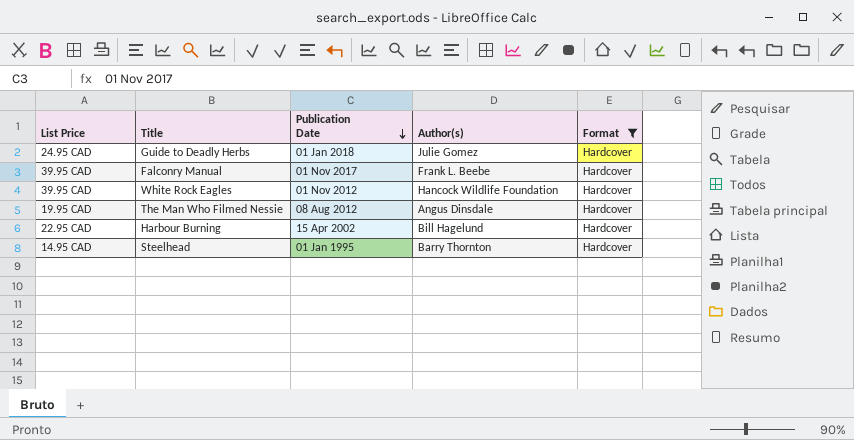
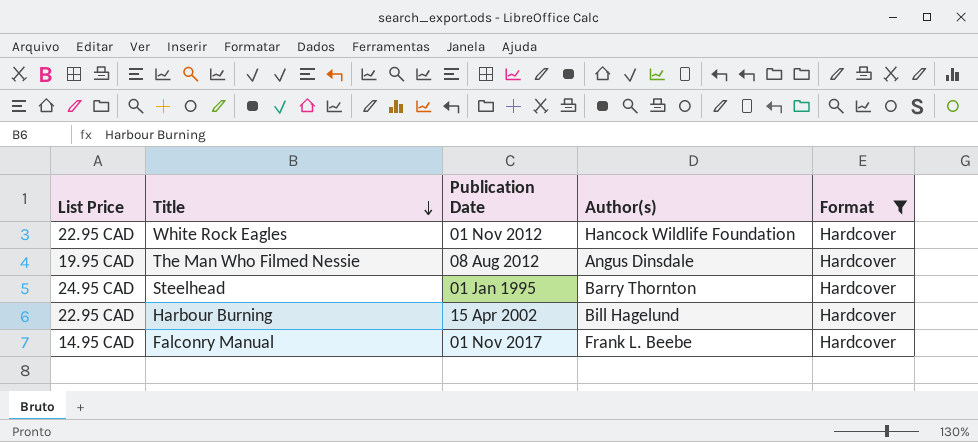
row order: Publication Date descending -> Title descending
row Guide to Deadly Herbs: 24.95 CAD | 01 Jan 2018 | Julie Gomez | Hardcover -> none
White Rock Eagles | List Price: 39.95 CAD -> 22.95 CAD
Steelhead | List Price: 14.95 CAD -> 24.95 CAD
Falconry Manual | List Price: 39.95 CAD -> 14.95 CAD

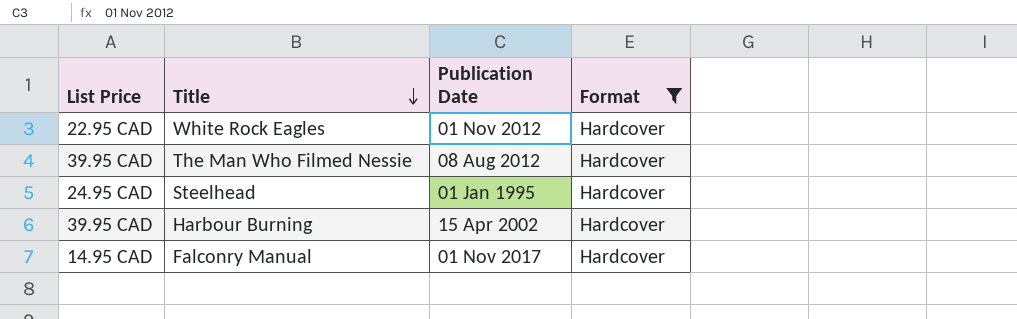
column Author(s) | position: 4 -> none
The Man Who Filmed Nessie | List Price: 19.95 CAD -> 39.95 CAD
Harbour Burning | List Price: 22.95 CAD -> 39.95 CAD

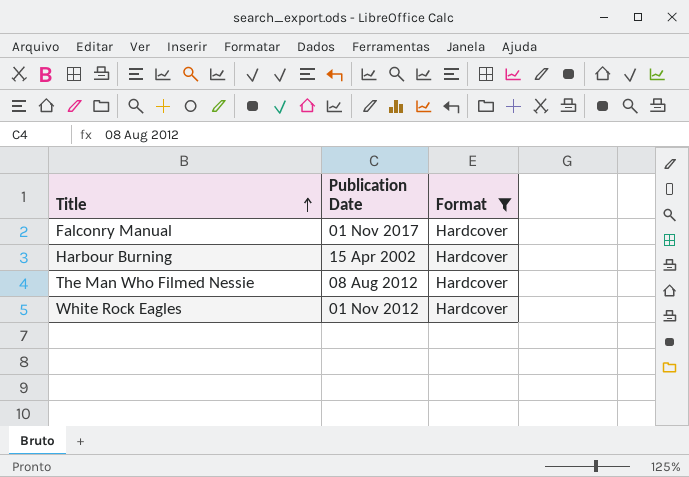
row order: Title descending -> Title ascending
column List Price | position: 1 -> none
row Steelhead: 24.95 CAD | 01 Jan 1995 | Hardcover -> none

